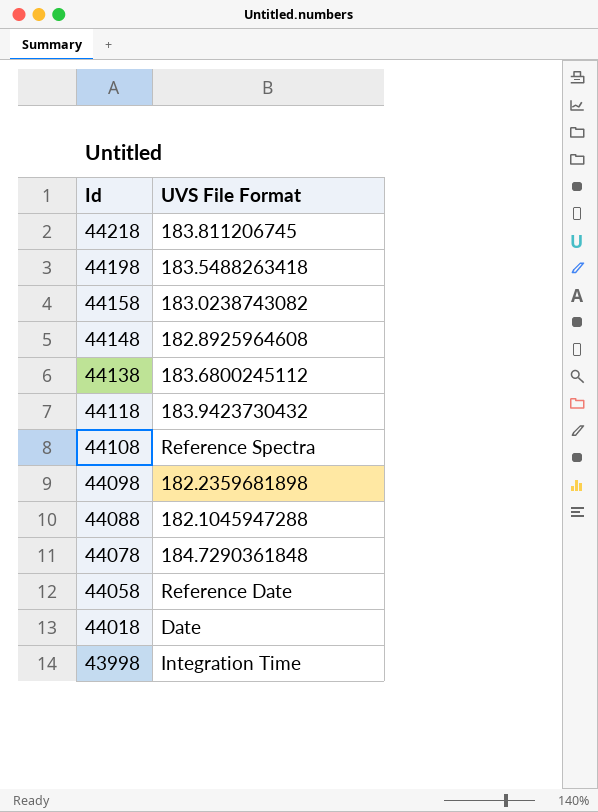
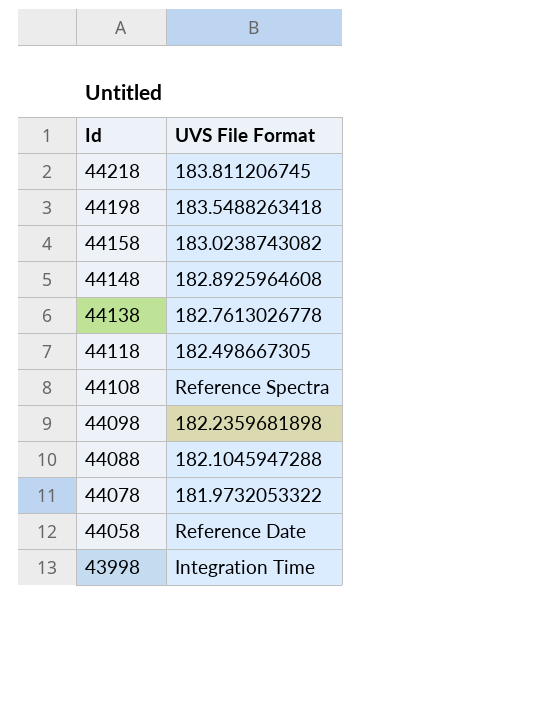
row 44018: Date -> none
44138 | UVS File Format: 183.6800245112 -> 182.7613026778
44118 | UVS File Format: 183.9423730432 -> 182.498667305
44078 | UVS File Format: 184.7290361848 -> 181.9732053322

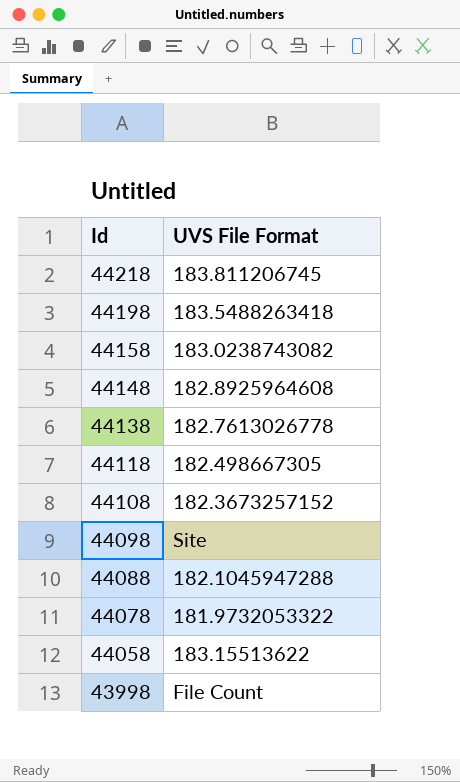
44108 | UVS File Format: Reference Spectra -> 182.3673257152
44098 | UVS File Format: 182.2359681898 -> Site
44058 | UVS File Format: Reference Date -> 183.15513622
43998 | UVS File Format: Integration Time -> File Count

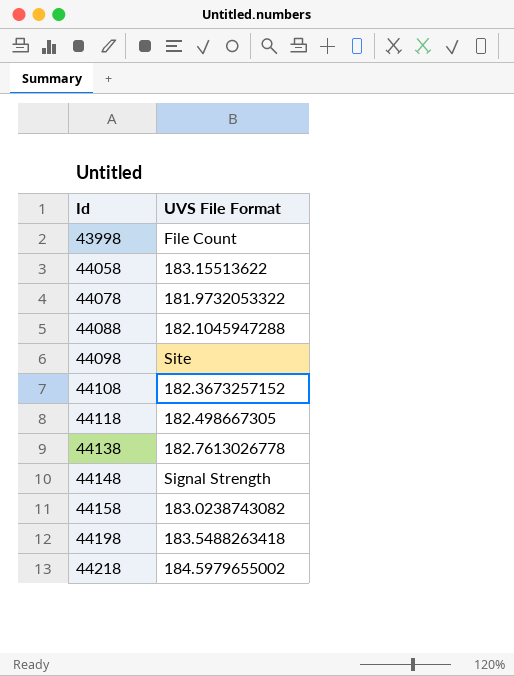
row order: Id descending -> Id ascending
44148 | UVS File Format: 182.8925964608 -> Signal Strength
44218 | UVS File Format: 183.811206745 -> 184.5979655002

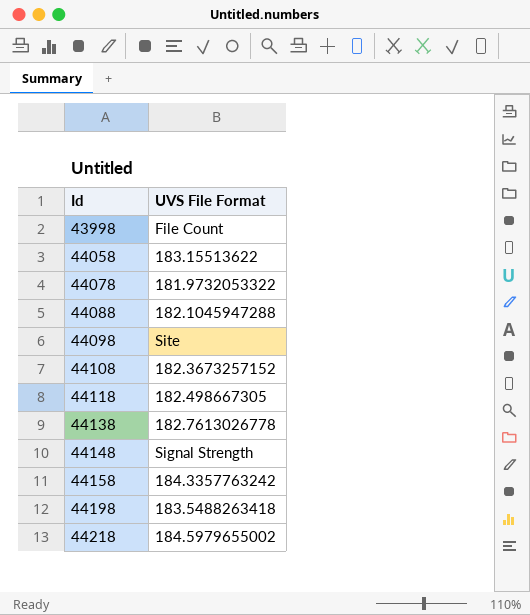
44158 | UVS File Format: 183.0238743082 -> 184.3357763242

